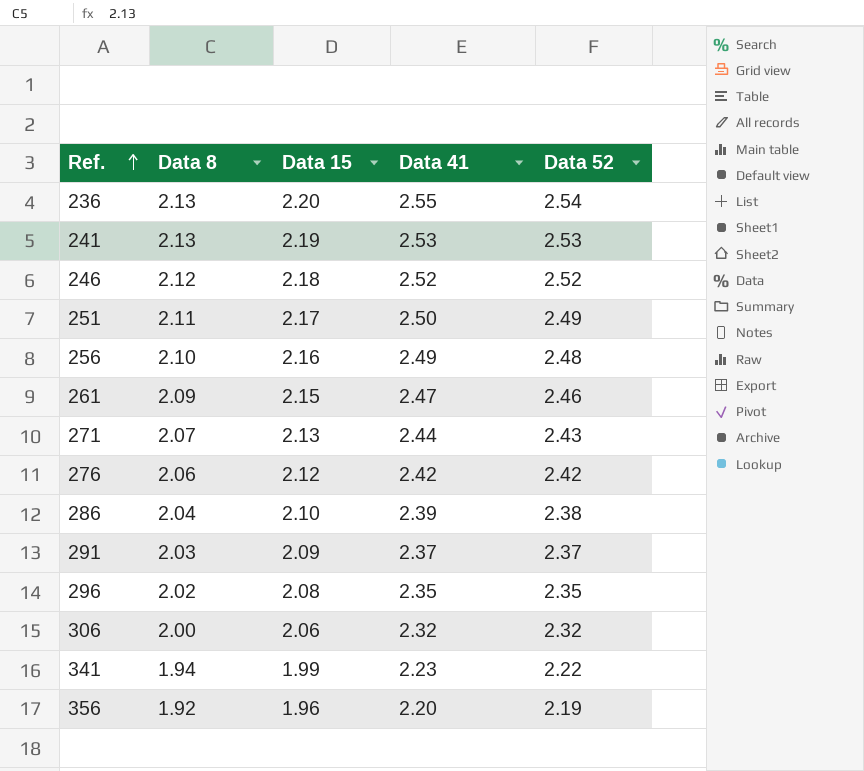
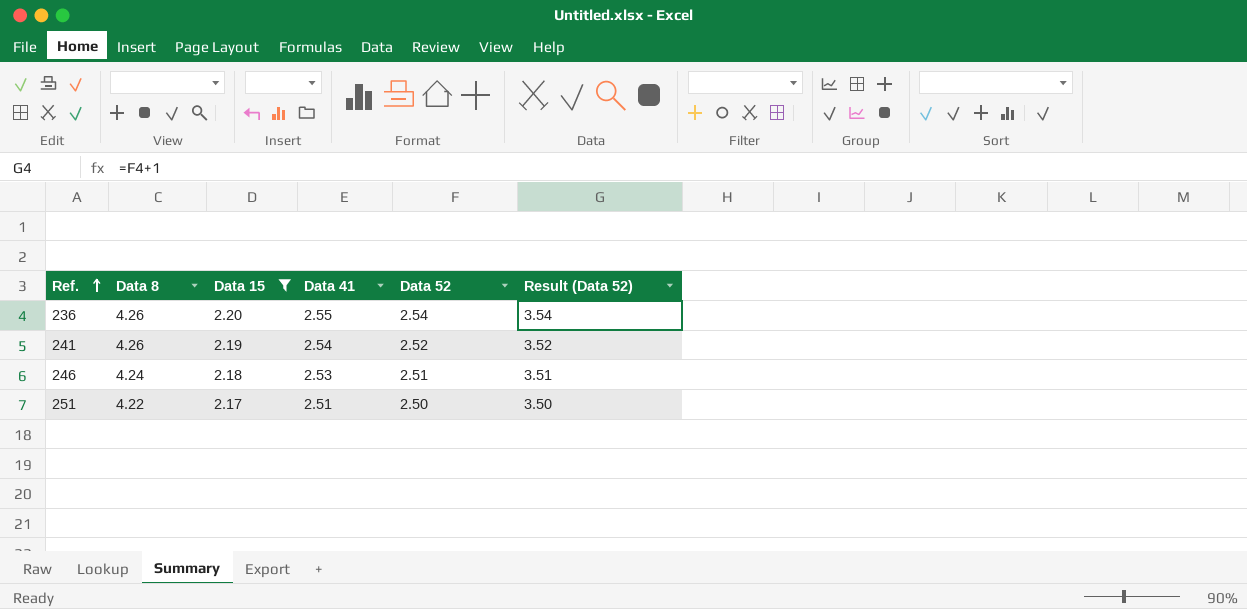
filter: none -> Data 15 >= 2.17
column Result (Data 52) | formula: none -> [Data 52] + 1
236 | Data 8: 2.13 -> 4.26
241 | Data 8: 2.13 -> 4.26
241 | Data 41: 2.53 -> 2.54
241 | Data 52: 2.53 -> 2.52
246 | Data 8: 2.12 -> 4.24
246 | Data 41: 2.52 -> 2.53
246 | Data 52: 2.52 -> 2.51
251 | Data 8: 2.11 -> 4.22
251 | Data 41: 2.50 -> 2.51
251 | Data 52: 2.49 -> 2.50

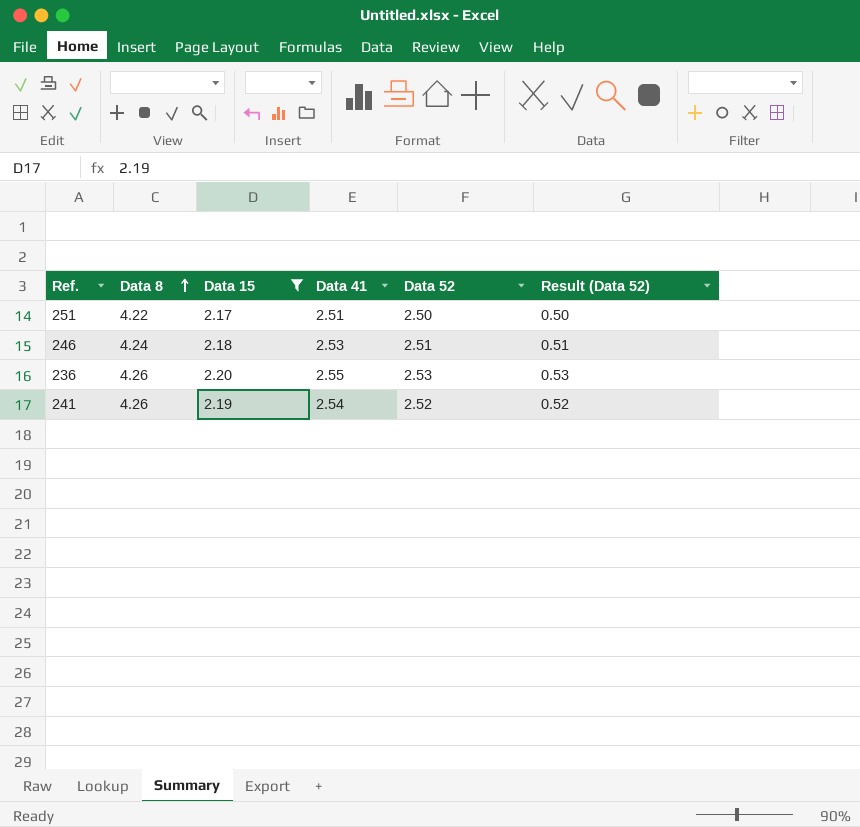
row order: Ref. ascending -> Data 8 ascending
column Result (Data 52) | formula: [Data 52] + 1 -> [Data 52] - 2
236 | Data 52: 2.54 -> 2.53

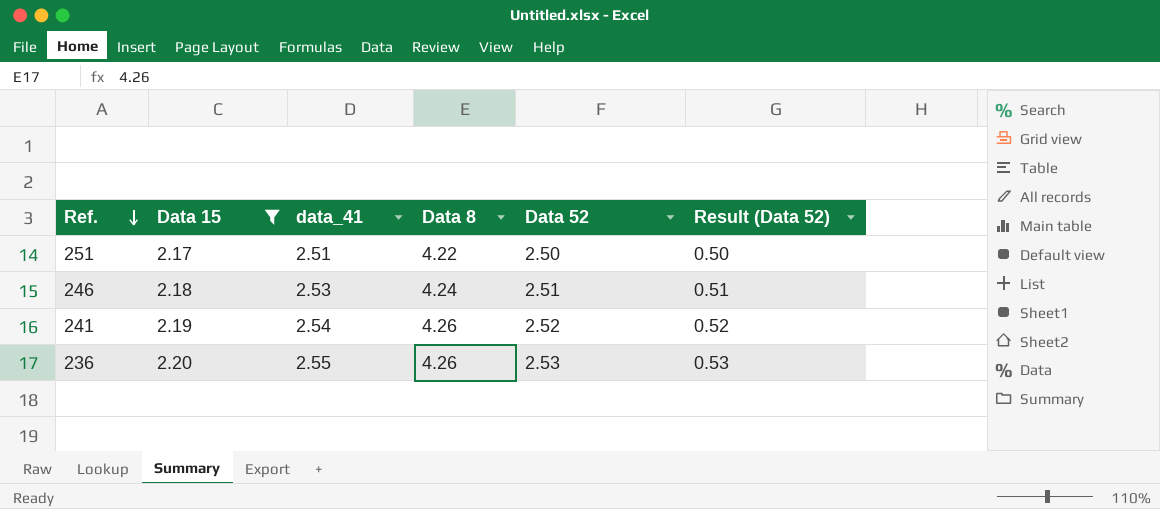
row order: Data 8 ascending -> Ref. descending
column name: Data 41 -> data_41
column Data 8 | position: 2 -> 4

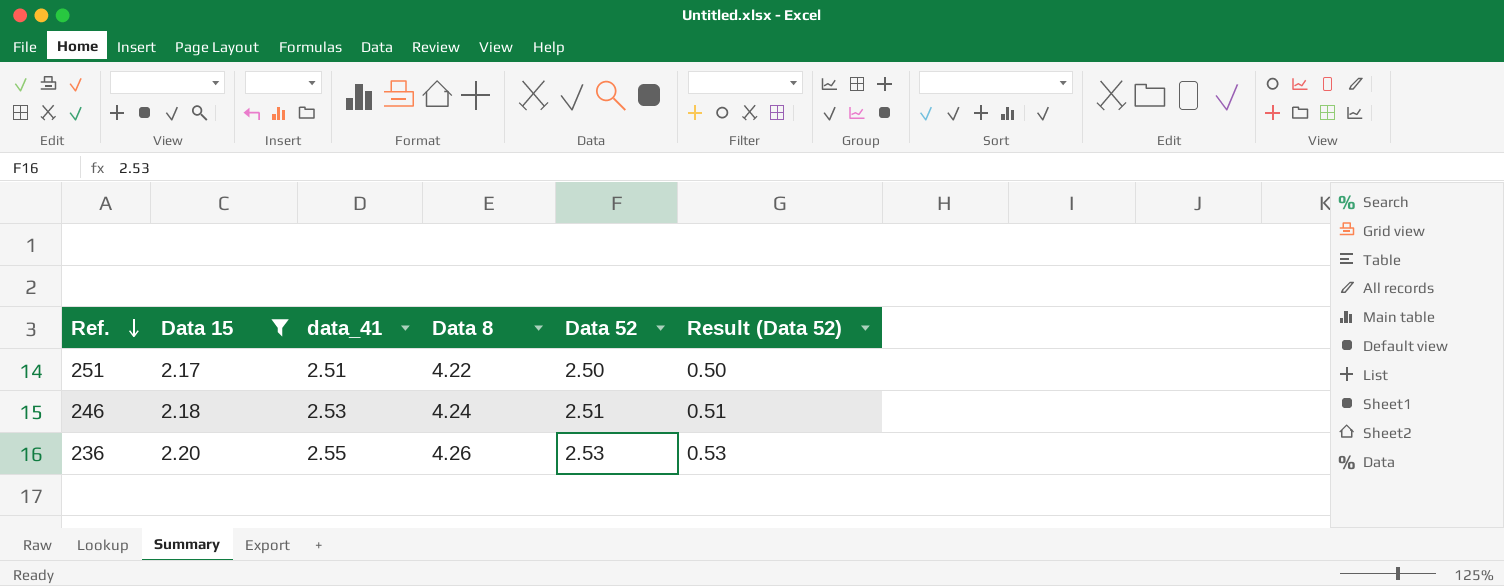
row 241: 2.19 | 2.54 | 4.26 | 2.52 | 0.52 -> none

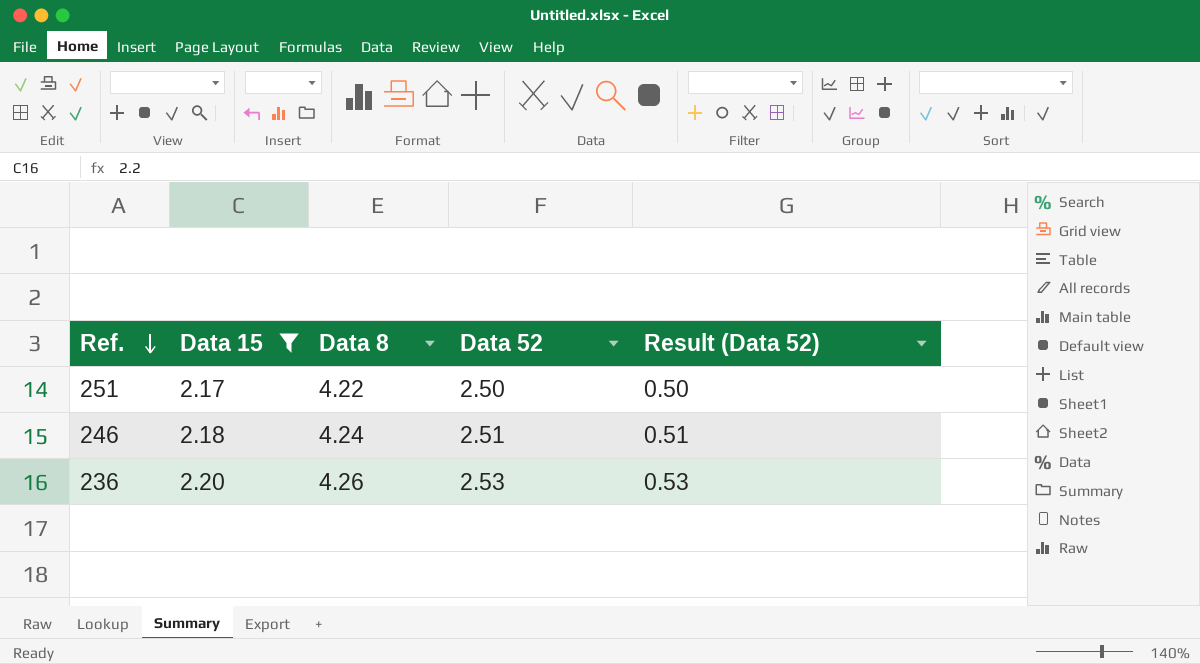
column data_41 | position: 3 -> none

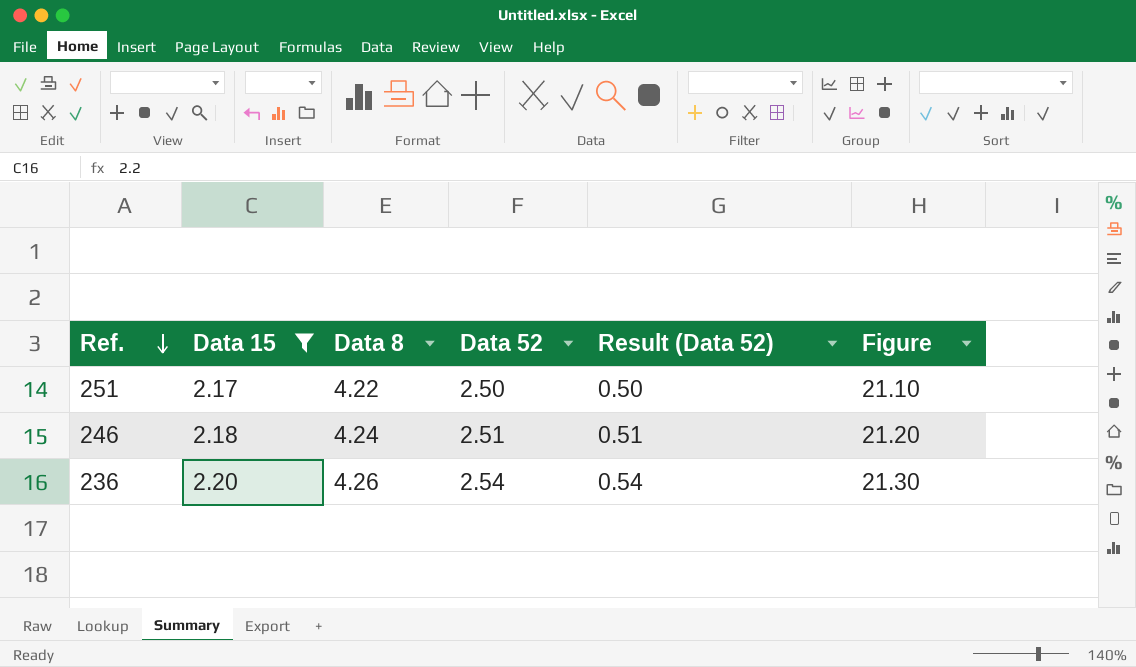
column Figure | formula: none -> [Data 8] * 5
236 | Data 52: 2.53 -> 2.54
236 | Result (Data 52): 0.53 -> 0.54

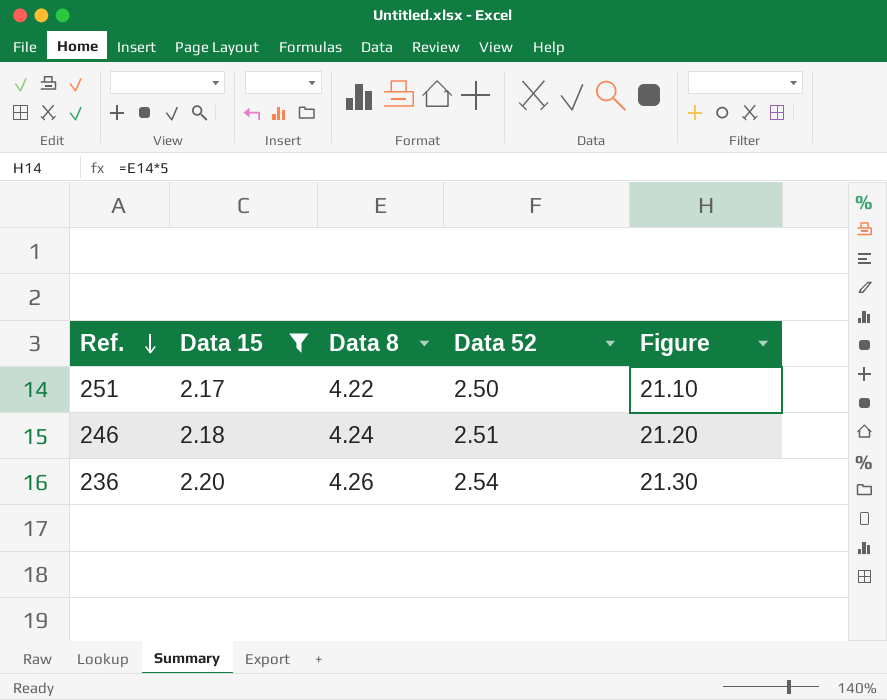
column Result (Data 52) | formula: [Data 52] - 2 -> none

